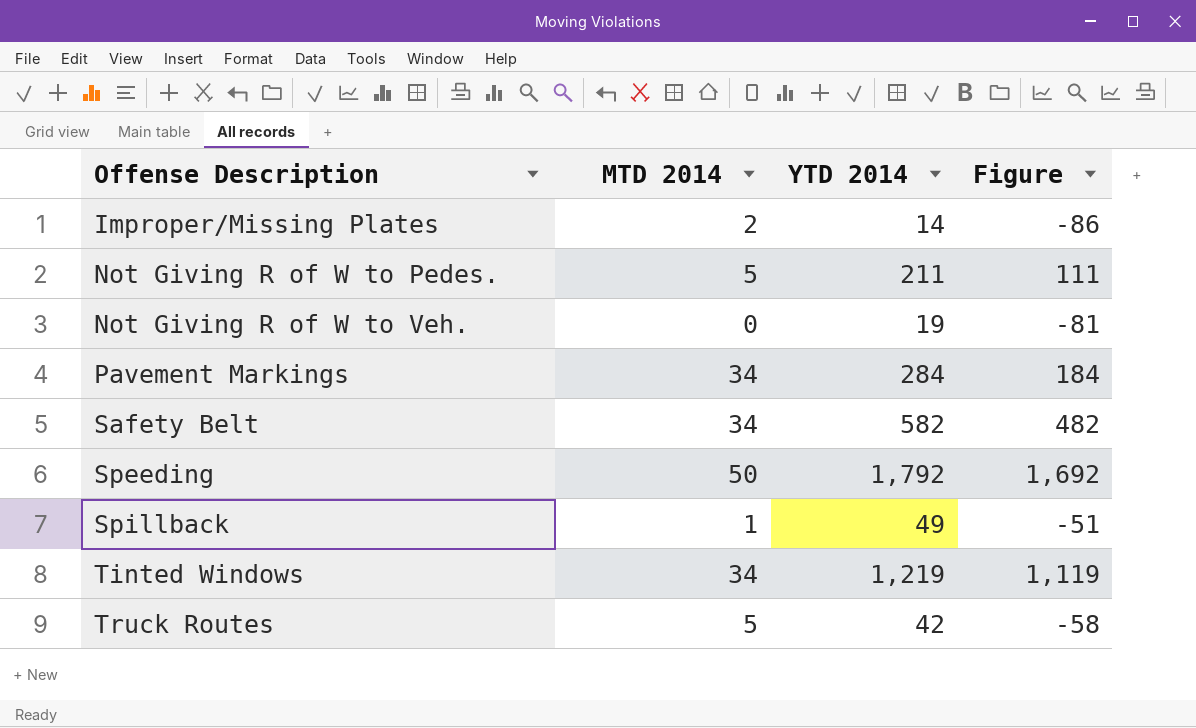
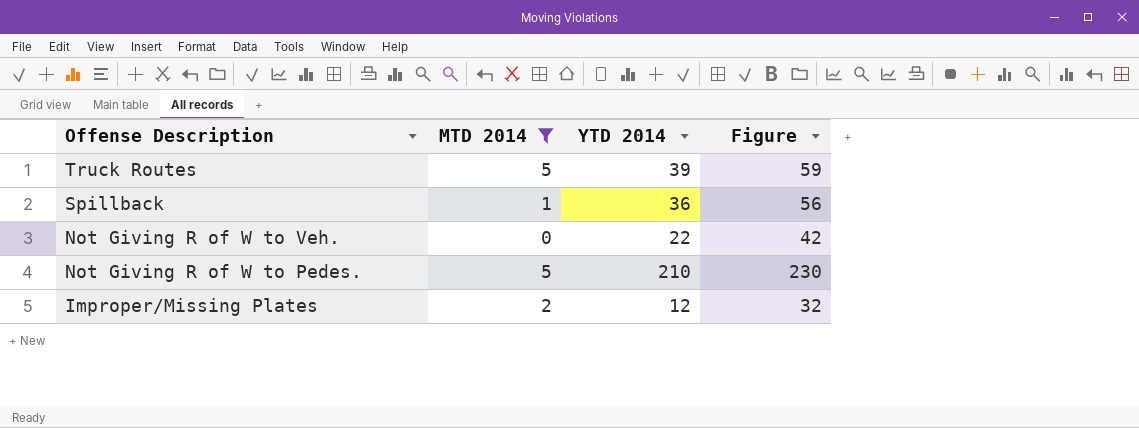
filter: none -> MTD 2014 <= 5
row order: Offense Description ascending -> Offense Description descending
column Figure | formula: [YTD 2014] - 100 -> [YTD 2014] + 20
Truck Routes | YTD 2014: 42 -> 39
Spillback | YTD 2014: 49 -> 36
Not Giving R of W to Veh. | YTD 2014: 19 -> 22
Not Giving R of W to Pedes. | YTD 2014: 211 -> 210
Improper/Missing Plates | YTD 2014: 14 -> 12

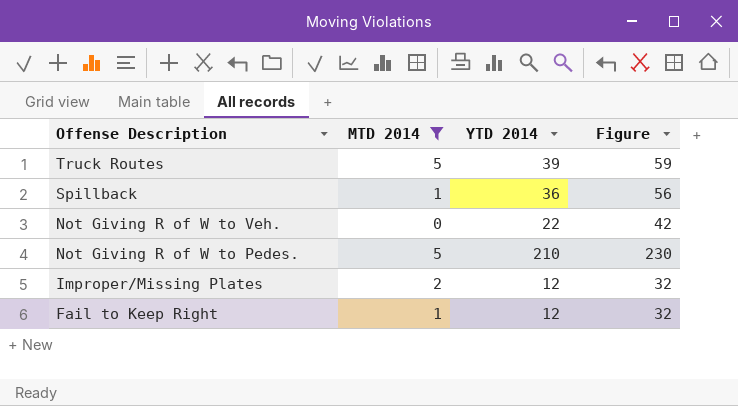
row Fail to Keep Right: none -> 1 | 12 | 32

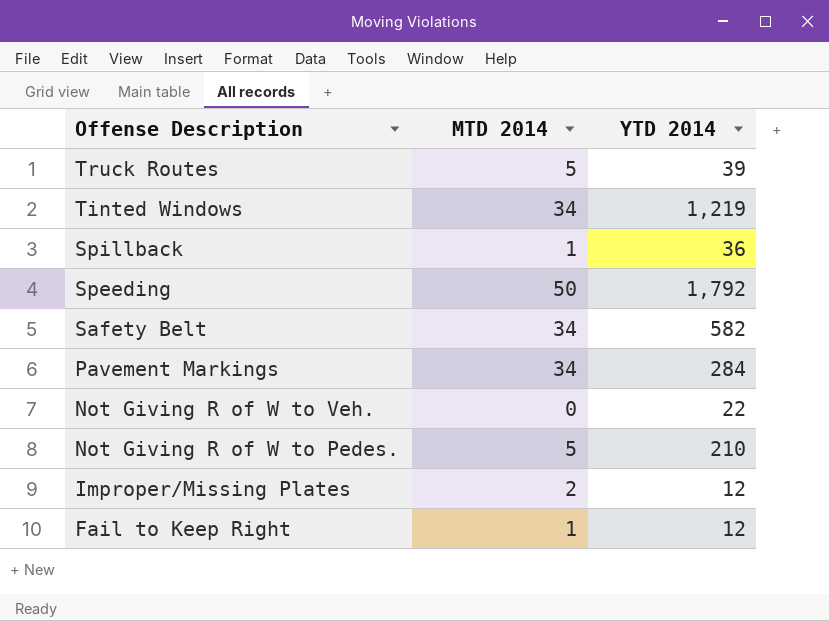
filter: MTD 2014 <= 5 -> none
column Figure | formula: [YTD 2014] + 20 -> none

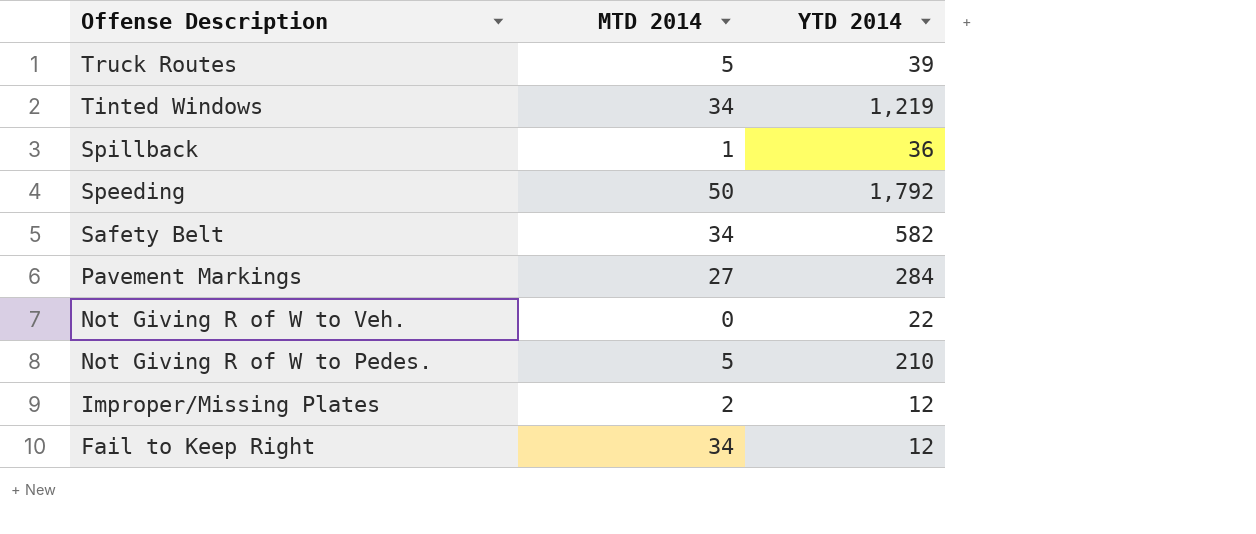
Pavement Markings | MTD 2014: 34 -> 27
Fail to Keep Right | MTD 2014: 1 -> 34

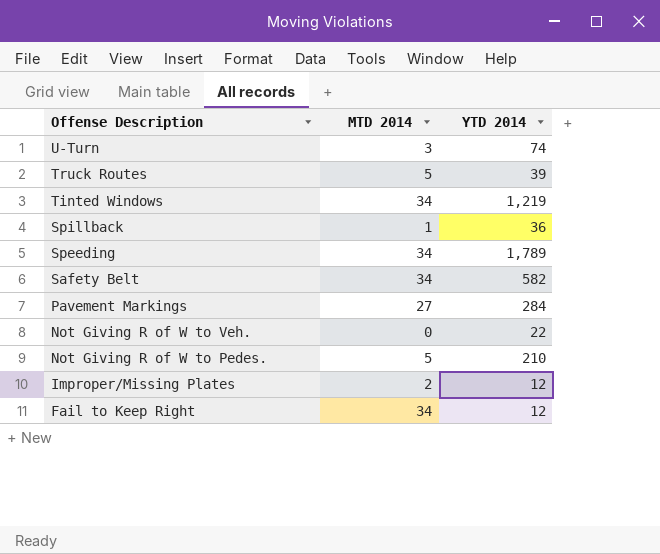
row U-Turn: none -> 3 | 74
Speeding | MTD 2014: 50 -> 34
Speeding | YTD 2014: 1,792 -> 1,789

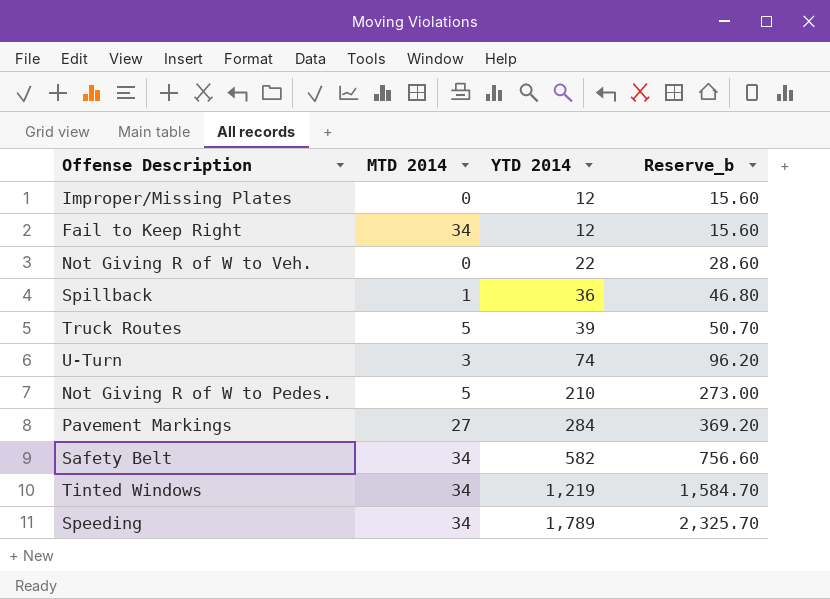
row order: Offense Description descending -> YTD 2014 ascending
column Reserve_b | formula: none -> [YTD 2014] * 1.3
Improper/Missing Plates | MTD 2014: 2 -> 0

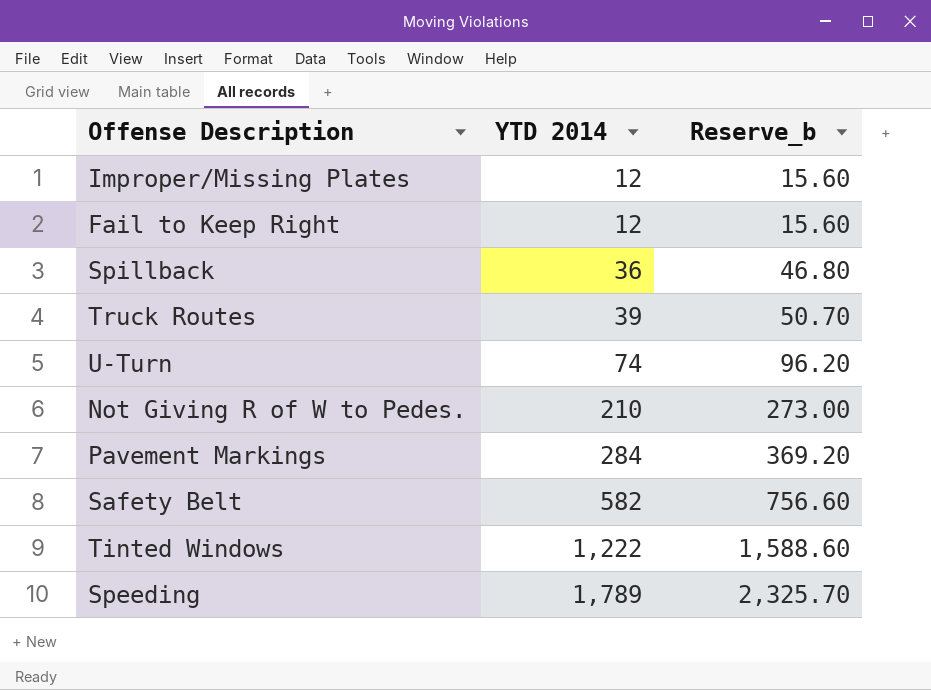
column MTD 2014 | position: 2 -> none
row Not Giving R of W to Veh.: 0 | 22 | 28.60 -> none
Tinted Windows | YTD 2014: 1,219 -> 1,222
Tinted Windows | Reserve_b: 1,584.70 -> 1,588.60

